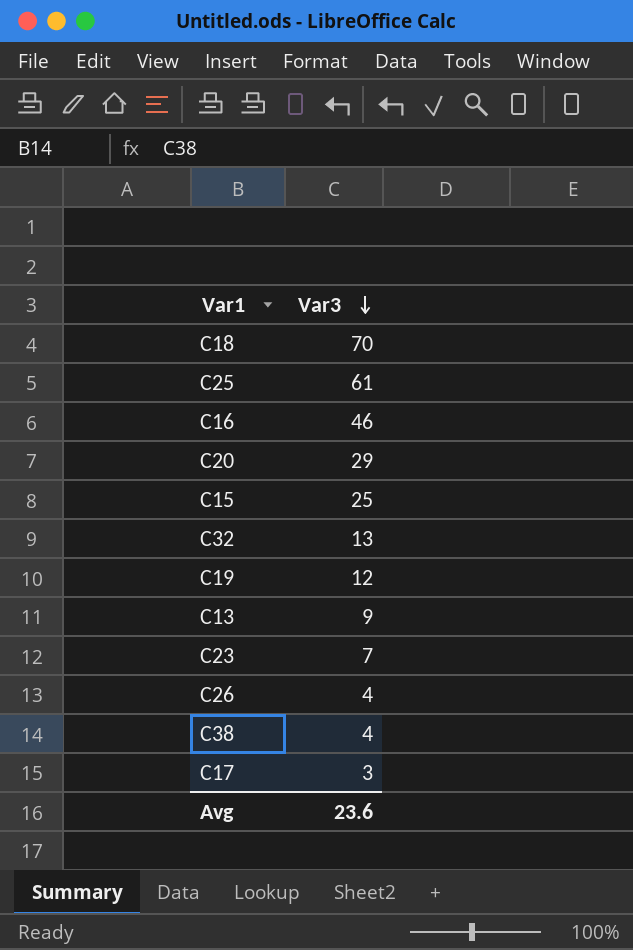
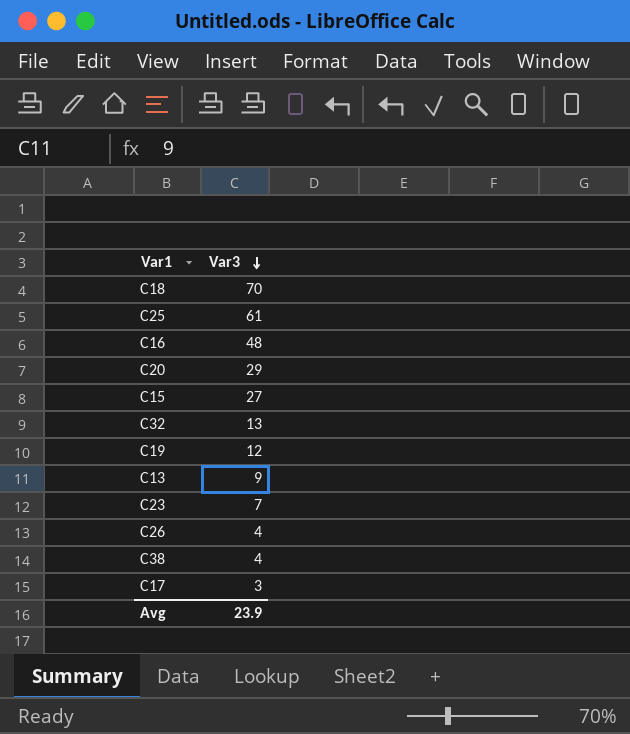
C16 | Var3: 46 -> 48
C15 | Var3: 25 -> 27
Avg | Var3: 23.6 -> 23.9

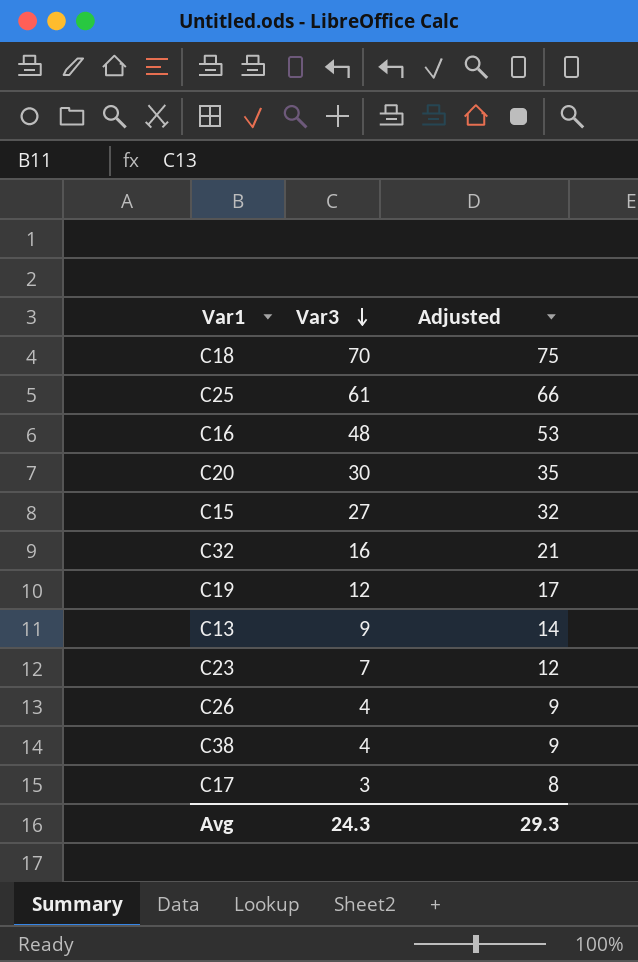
column Adjusted | formula: none -> [Var3] + 5
C20 | Var3: 29 -> 30
C32 | Var3: 13 -> 16
Avg | Var3: 23.9 -> 24.3

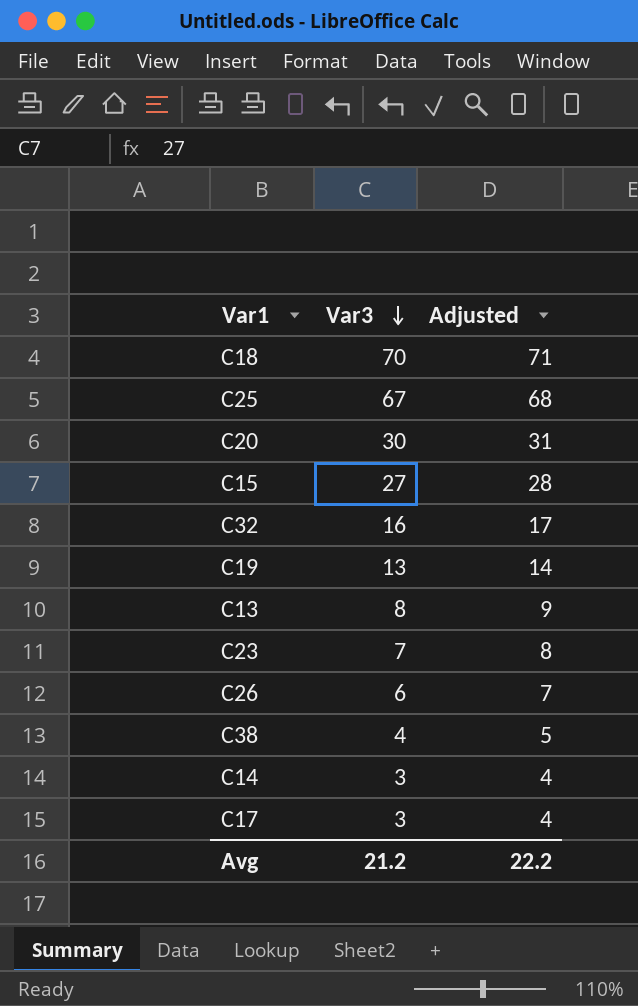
column Adjusted | formula: [Var3] + 5 -> [Var3] + 1
row C16: 48 | 53 -> none
C25 | Var3: 61 -> 67
C19 | Var3: 12 -> 13
C13 | Var3: 9 -> 8
C26 | Var3: 4 -> 6
row C14: none -> 3 | 4
Avg | Var3: 24.3 -> 21.2
Avg | Adjusted: 29.3 -> 22.2

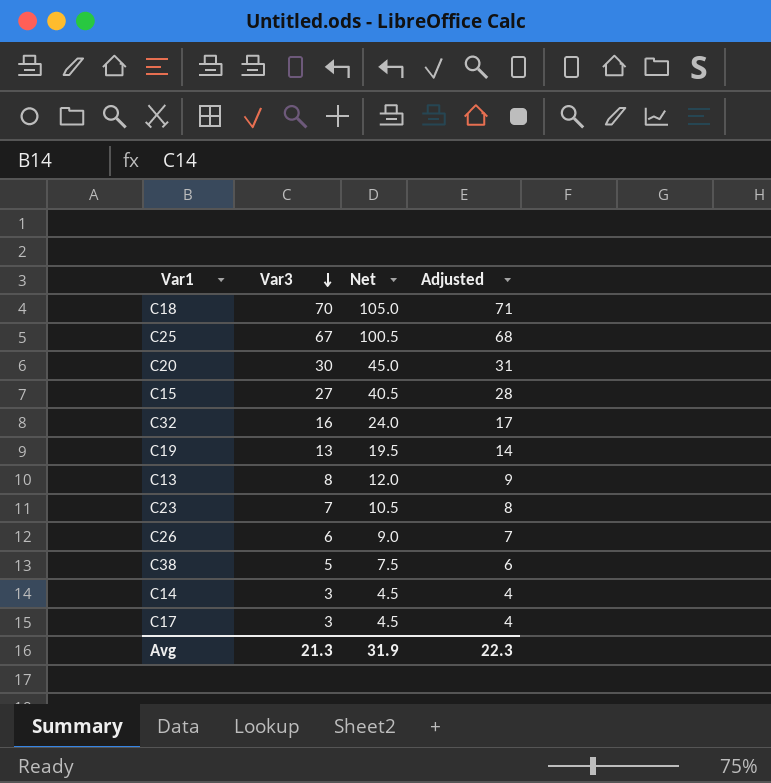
column Net | formula: none -> [Var3] * 1.5
C38 | Var3: 4 -> 5
C38 | Adjusted: 5 -> 6
Avg | Var3: 21.2 -> 21.3
Avg | Adjusted: 22.2 -> 22.3

